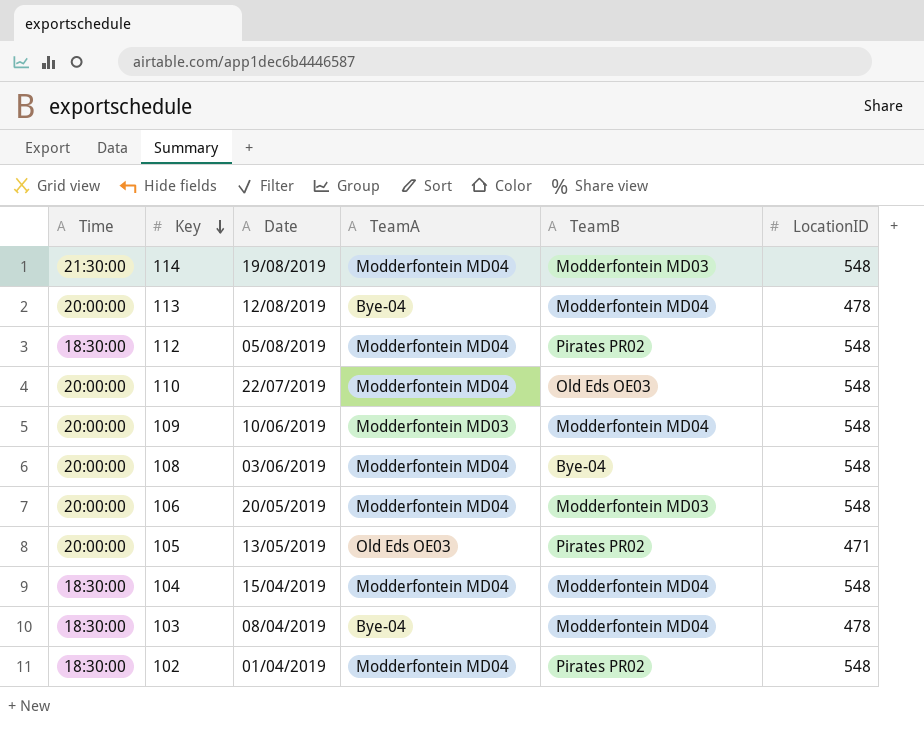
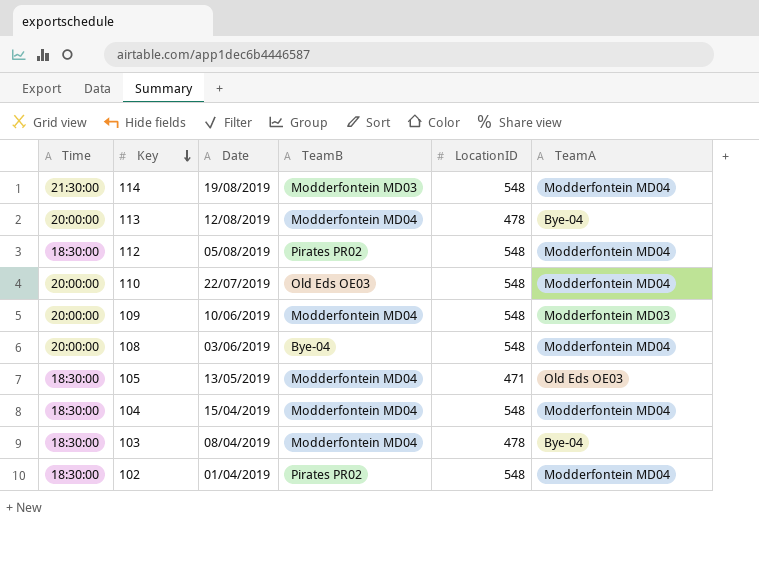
column TeamA | position: 4 -> 6
row 106: 20:00:00 | 20/05/2019 | Modderfontein MD04 | Modderfontein MD03 | 548 -> none
105 | Time: 20:00:00 -> 18:30:00
105 | TeamB: Pirates PR02 -> Modderfontein MD04

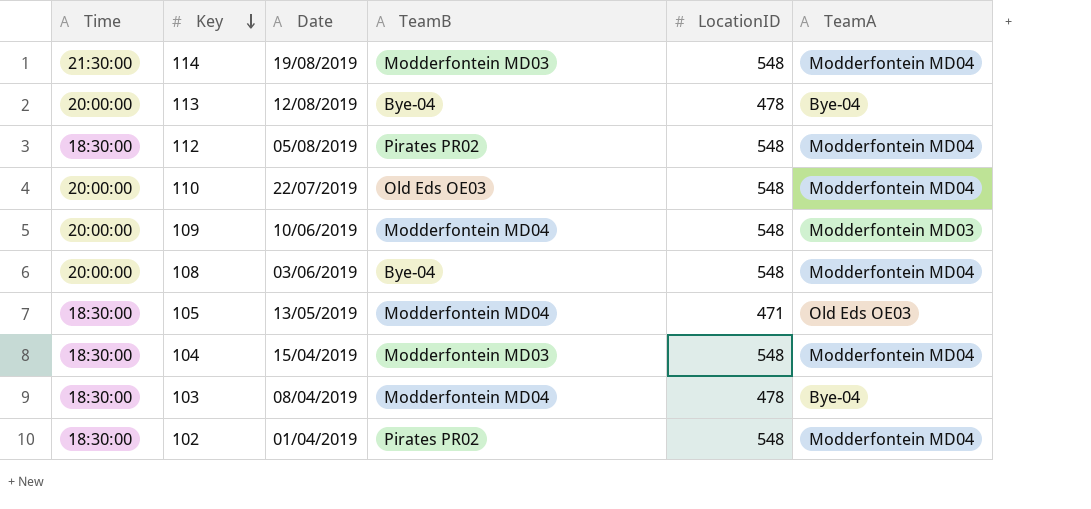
113 | TeamB: Modderfontein MD04 -> Bye-04
104 | TeamB: Modderfontein MD04 -> Modderfontein MD03

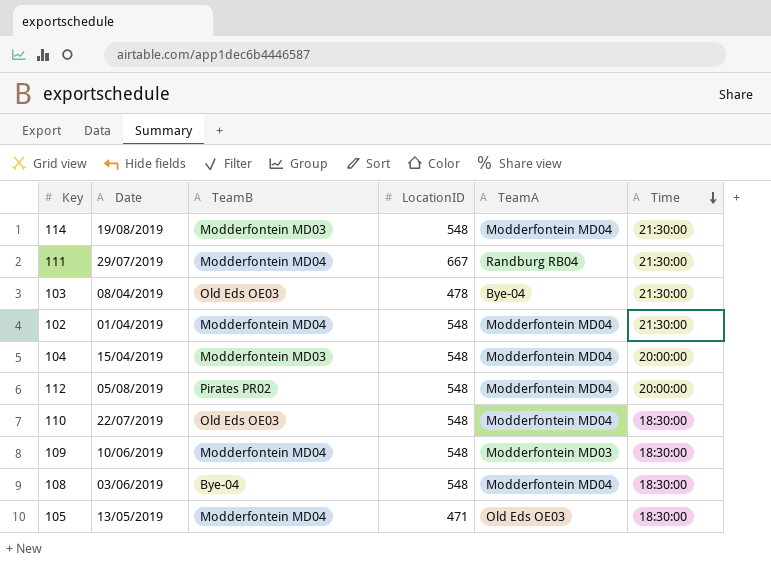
row order: Key descending -> Time descending
column Time | position: 1 -> 6
row 113: 20:00:00 | 12/08/2019 | Bye-04 | 478 | Bye-04 -> none
row 111: none -> 29/07/2019 | Modderfontein MD04 | 667 | Randburg RB04 | 21:30:00
103 | TeamB: Modderfontein MD04 -> Old Eds OE03
103 | Time: 18:30:00 -> 21:30:00
102 | TeamB: Pirates PR02 -> Modderfontein MD04
102 | Time: 18:30:00 -> 21:30:00
104 | Time: 18:30:00 -> 20:00:00
112 | Time: 18:30:00 -> 20:00:00
110 | Time: 20:00:00 -> 18:30:00
109 | Time: 20:00:00 -> 18:30:00
108 | Time: 20:00:00 -> 18:30:00

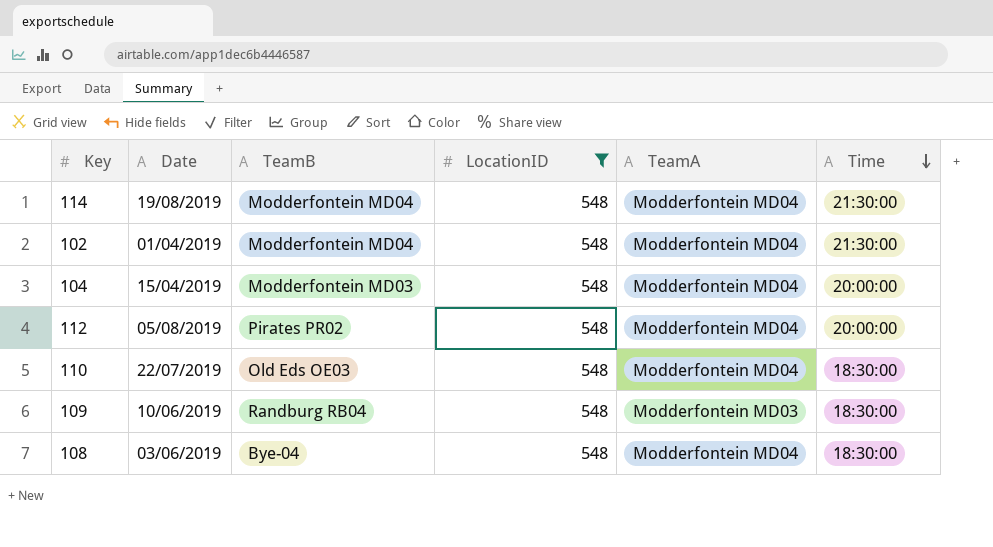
filter: none -> LocationID = 548
114 | TeamB: Modderfontein MD03 -> Modderfontein MD04
109 | TeamB: Modderfontein MD04 -> Randburg RB04

